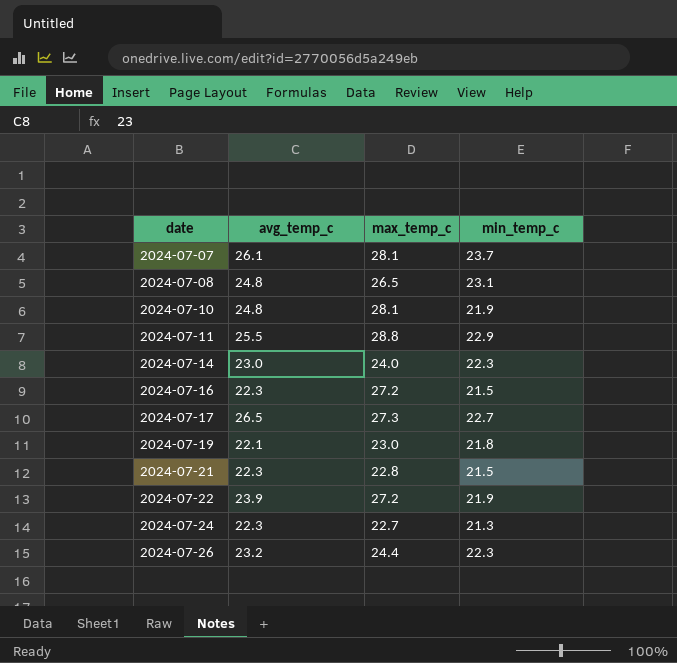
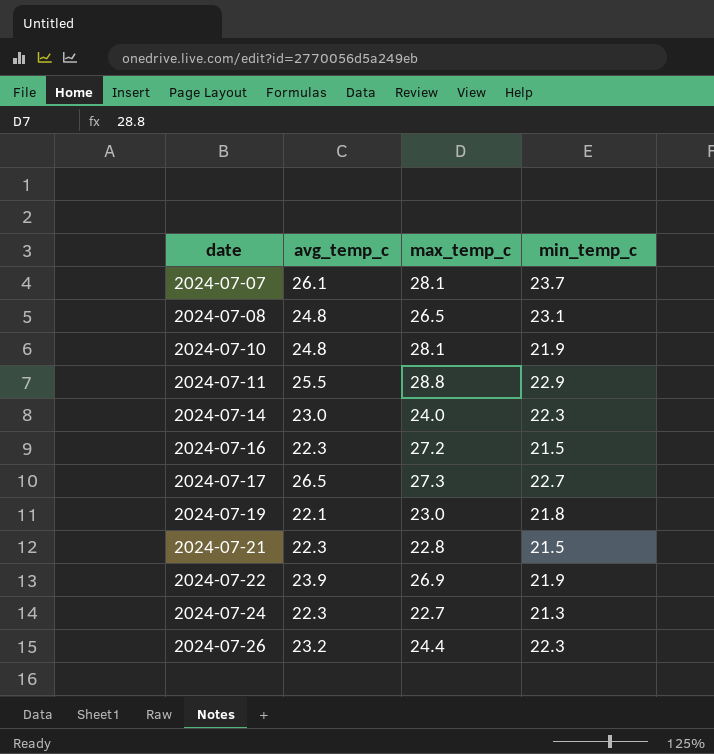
2024-07-22 | max_temp_c: 27.2 -> 26.9

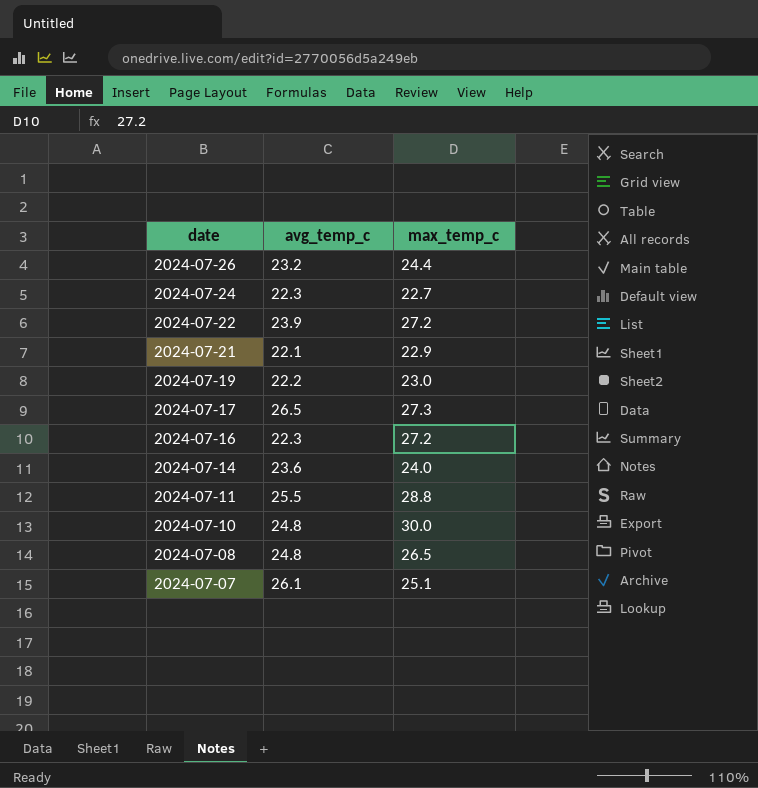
row order: date ascending -> date descending
column min_temp_c | position: 4 -> none
2024-07-22 | max_temp_c: 26.9 -> 27.2
2024-07-21 | avg_temp_c: 22.3 -> 22.1
2024-07-21 | max_temp_c: 22.8 -> 22.9
2024-07-19 | avg_temp_c: 22.1 -> 22.2
2024-07-14 | avg_temp_c: 23.0 -> 23.6
2024-07-10 | max_temp_c: 28.1 -> 30.0
2024-07-07 | max_temp_c: 28.1 -> 25.1

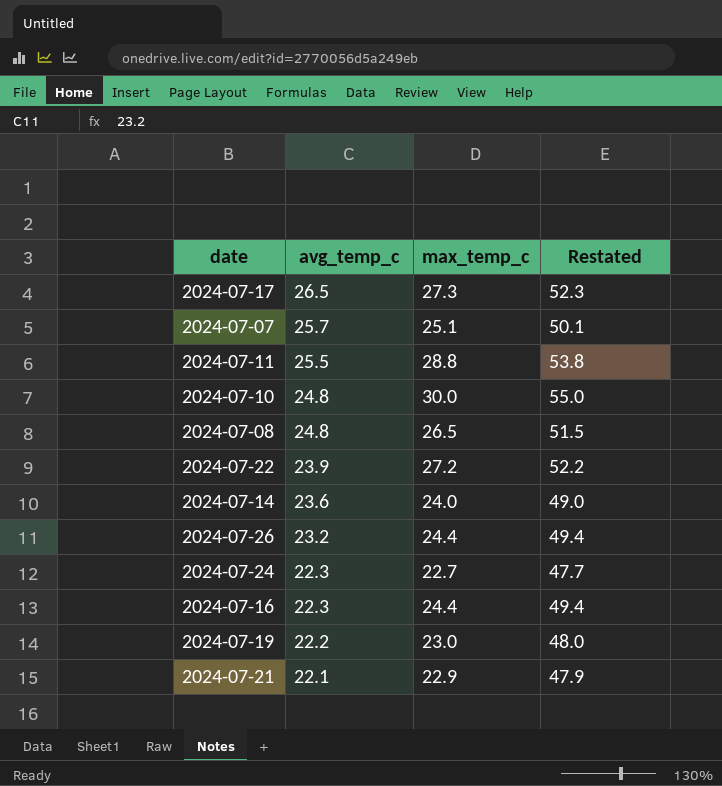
row order: date descending -> avg_temp_c descending
column Restated | formula: none -> [max_temp_c] + 25
2024-07-07 | avg_temp_c: 26.1 -> 25.7
2024-07-16 | max_temp_c: 27.2 -> 24.4

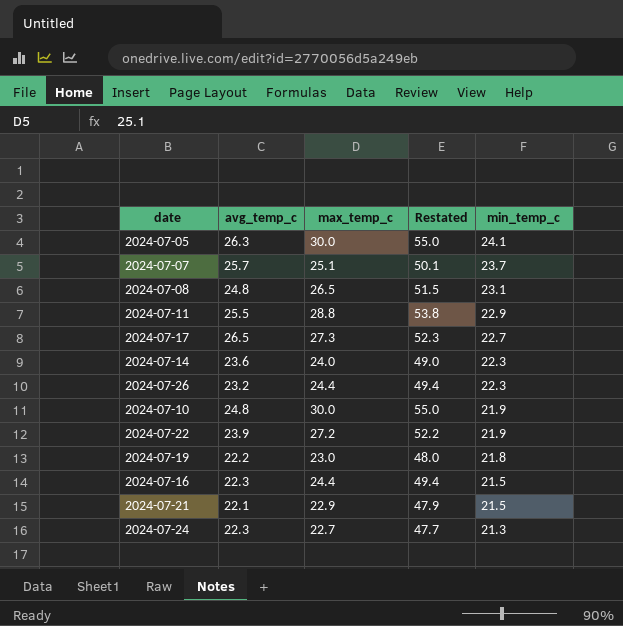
row order: avg_temp_c descending -> min_temp_c descending
column min_temp_c | position: none -> 5
row 2024-07-05: none -> 26.3 | 30.0 | 55.0 | 24.1

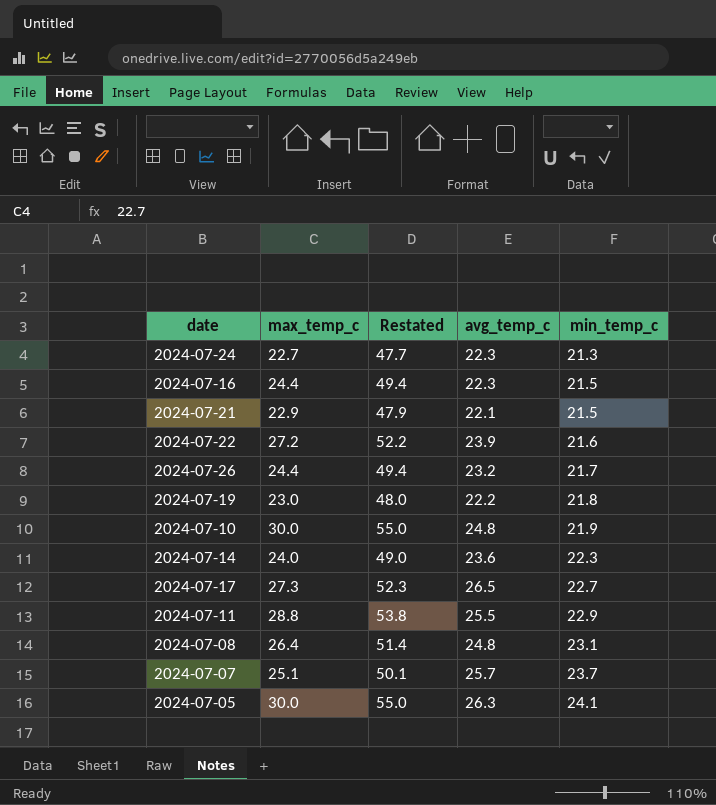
row order: min_temp_c descending -> min_temp_c ascending
column avg_temp_c | position: 2 -> 4
2024-07-22 | min_temp_c: 21.9 -> 21.6
2024-07-26 | min_temp_c: 22.3 -> 21.7
2024-07-08 | max_temp_c: 26.5 -> 26.4
2024-07-08 | Restated: 51.5 -> 51.4

